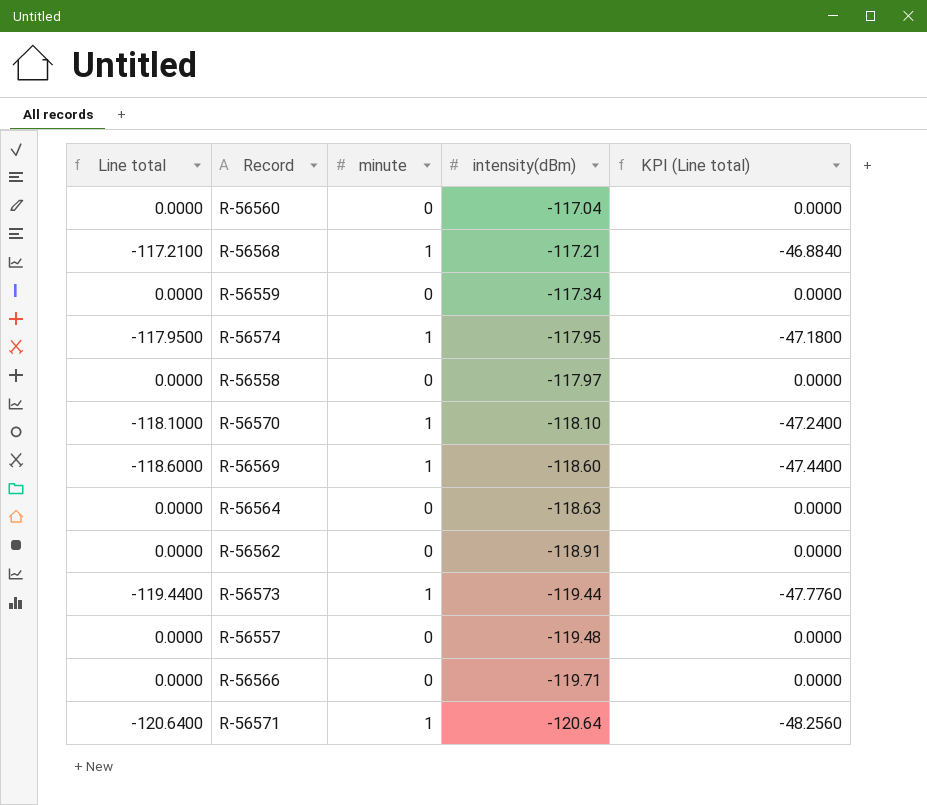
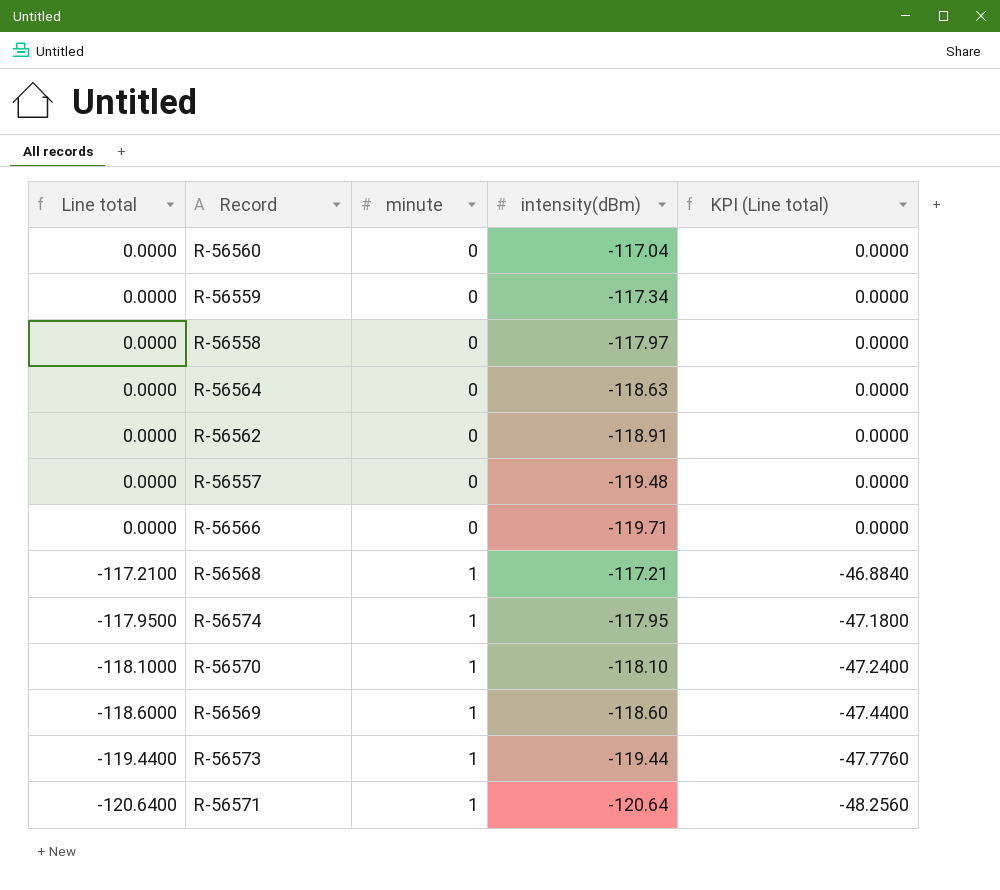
row order: intensity(dBm) descending -> Line total descending

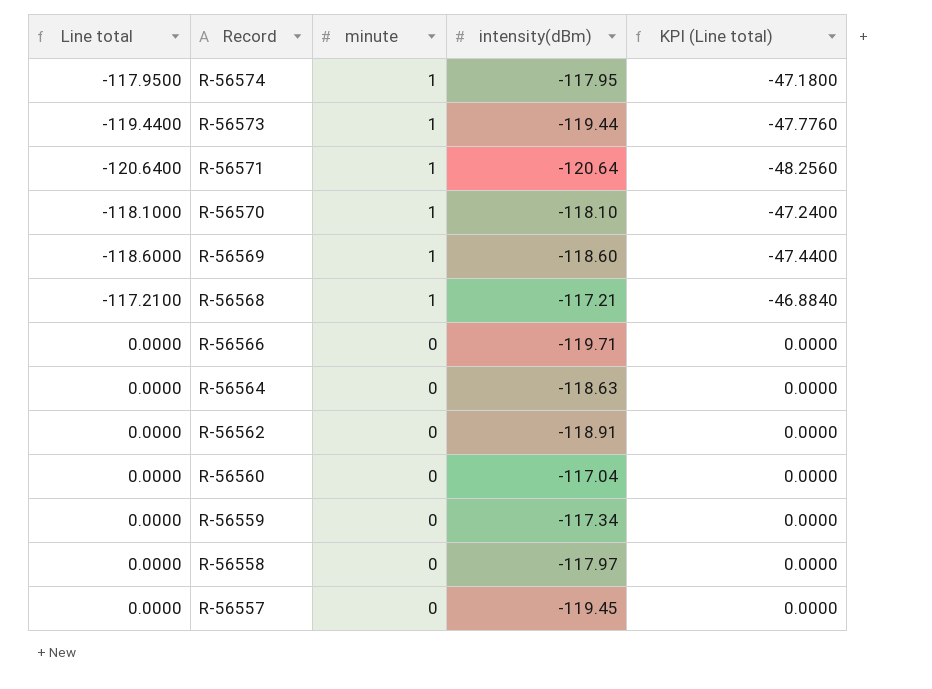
row order: Line total descending -> Record descending
R-56557 | intensity(dBm): -119.48 -> -119.45

